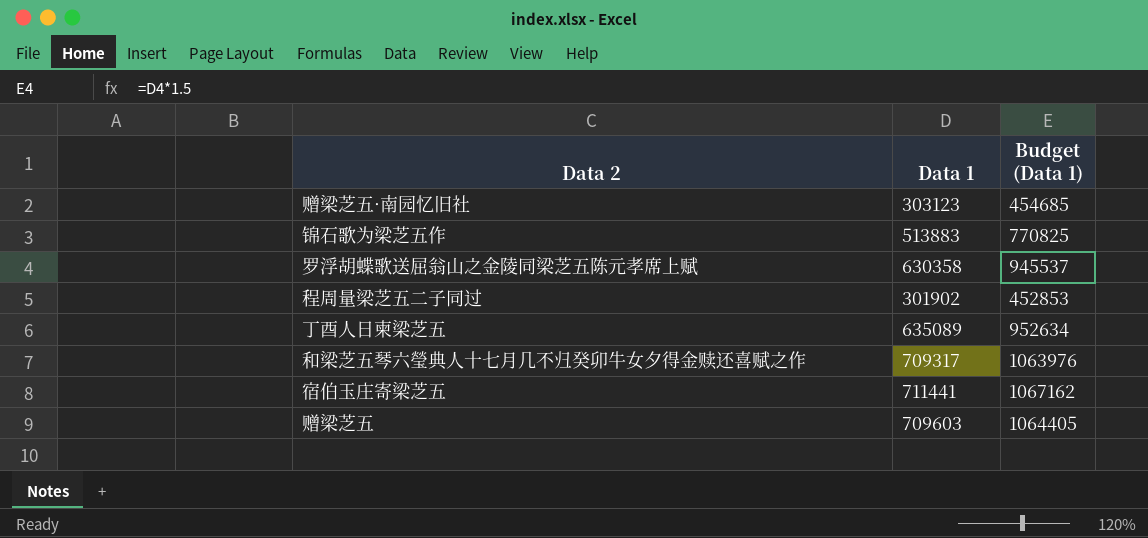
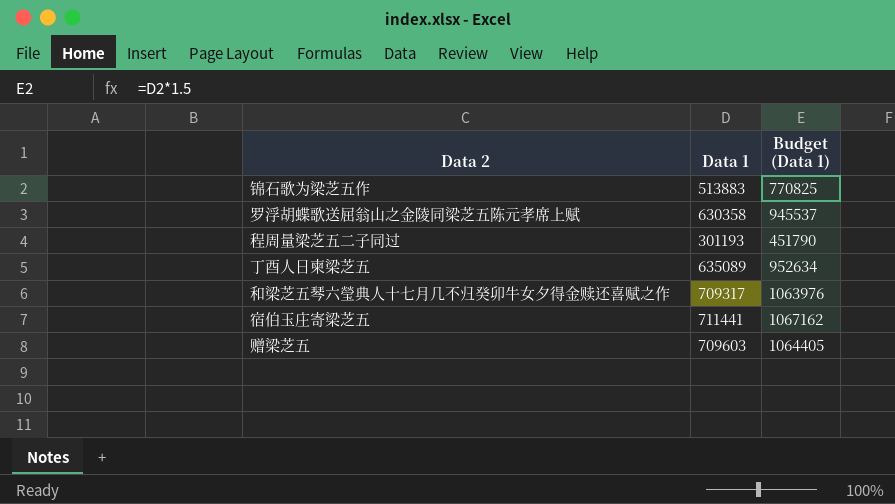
row 赠梁芝五·南园忆旧社: 303123 | 454685 -> none
程周量梁芝五二子同过 | Data 1: 301902 -> 301193
程周量梁芝五二子同过 | Budget (Data 1): 452853 -> 451790

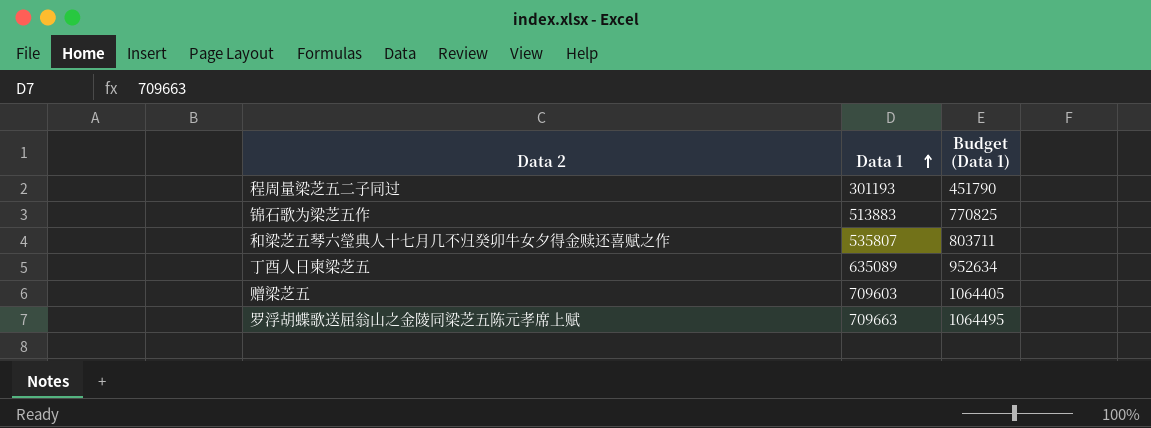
row order: none -> Data 1 ascending
row 宿伯玉庄寄梁芝五: 711441 | 1067162 -> none
和梁芝五琴六瑩典人十七月几不归癸卯牛女夕得金赎还喜赋之作 | Data 1: 709317 -> 535807
和梁芝五琴六瑩典人十七月几不归癸卯牛女夕得金赎还喜赋之作 | Budget (Data 1): 1063976 -> 803711
罗浮胡蝶歌送屈翁山之金陵同梁芝五陈元孝席上赋 | Data 1: 630358 -> 709663
罗浮胡蝶歌送屈翁山之金陵同梁芝五陈元孝席上赋 | Budget (Data 1): 945537 -> 1064495

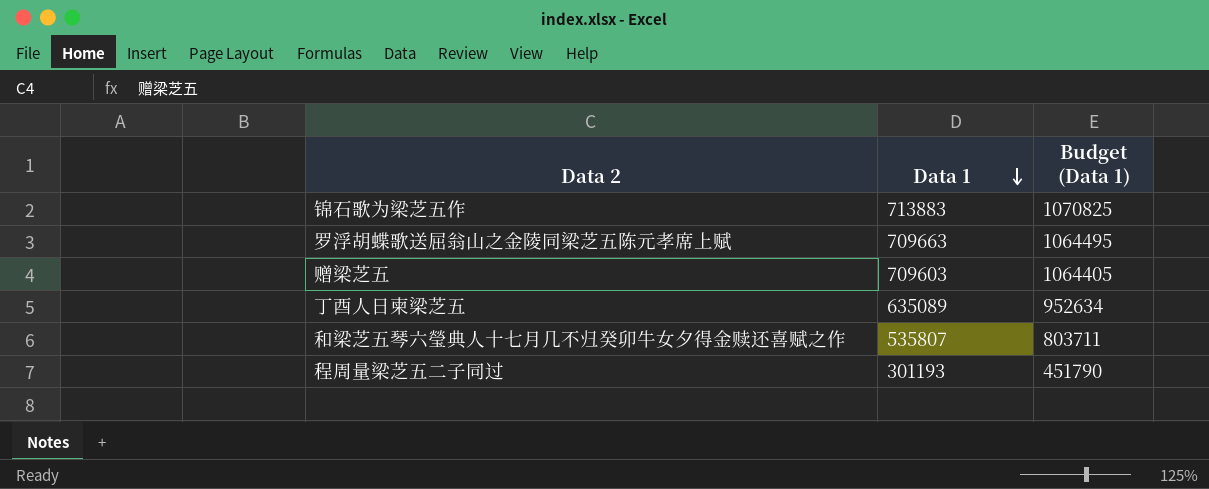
row order: Data 1 ascending -> Data 1 descending
锦石歌为梁芝五作 | Data 1: 513883 -> 713883
锦石歌为梁芝五作 | Budget (Data 1): 770825 -> 1070825

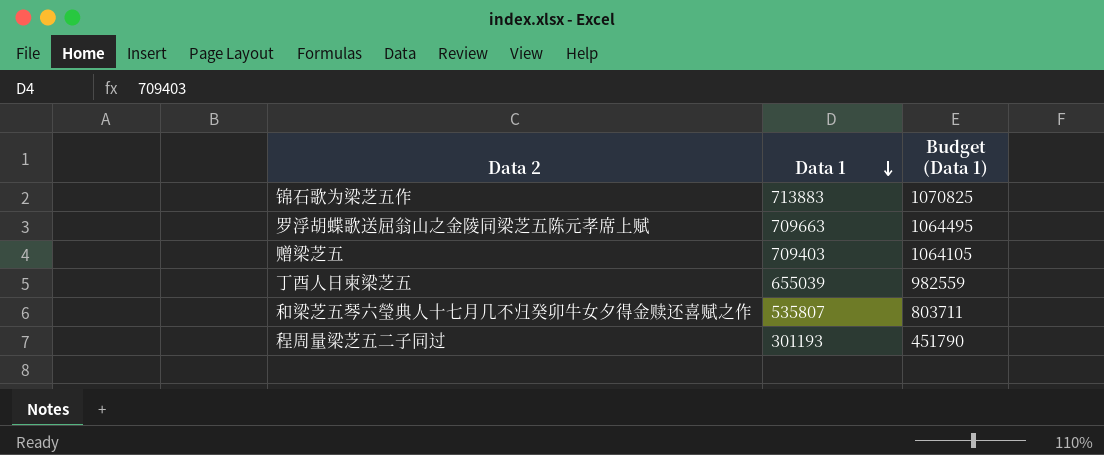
赠梁芝五 | Data 1: 709603 -> 709403
赠梁芝五 | Budget (Data 1): 1064405 -> 1064105
丁酉人日柬梁芝五 | Data 1: 635089 -> 655039
丁酉人日柬梁芝五 | Budget (Data 1): 952634 -> 982559

